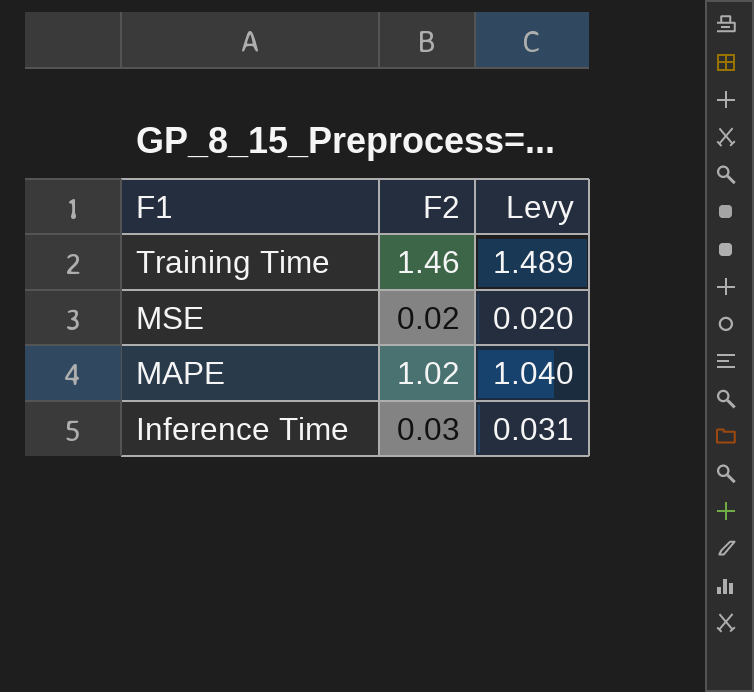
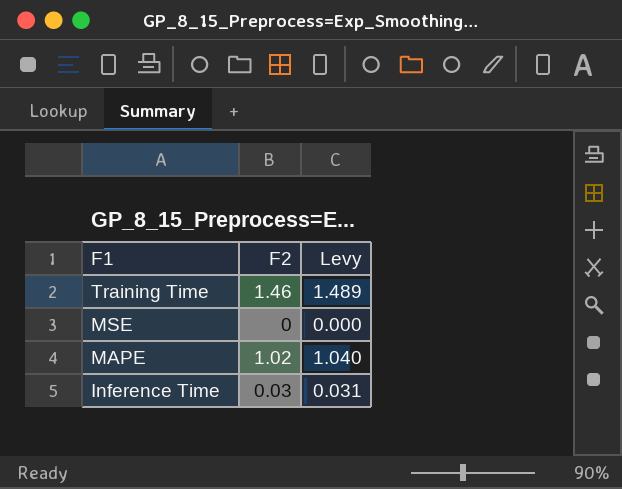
MSE | F2: 0.02 -> 0
MSE | Levy: 0.020 -> 0.000

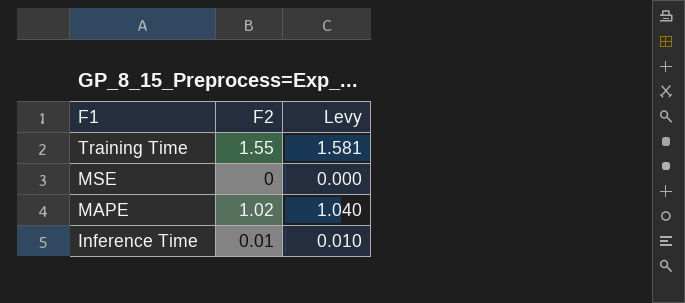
Training Time | F2: 1.46 -> 1.55
Training Time | Levy: 1.489 -> 1.581
Inference Time | F2: 0.03 -> 0.01
Inference Time | Levy: 0.031 -> 0.010

